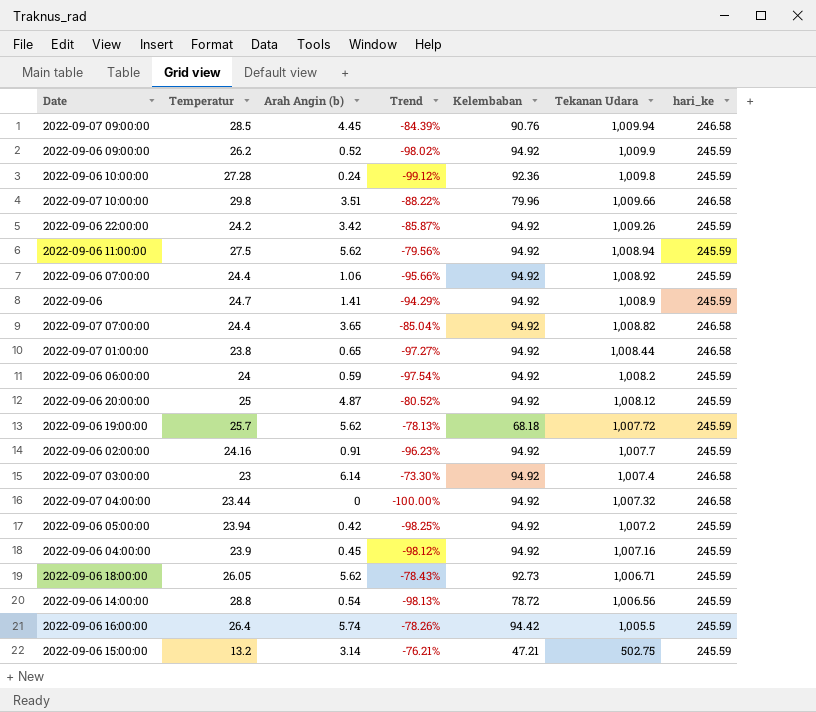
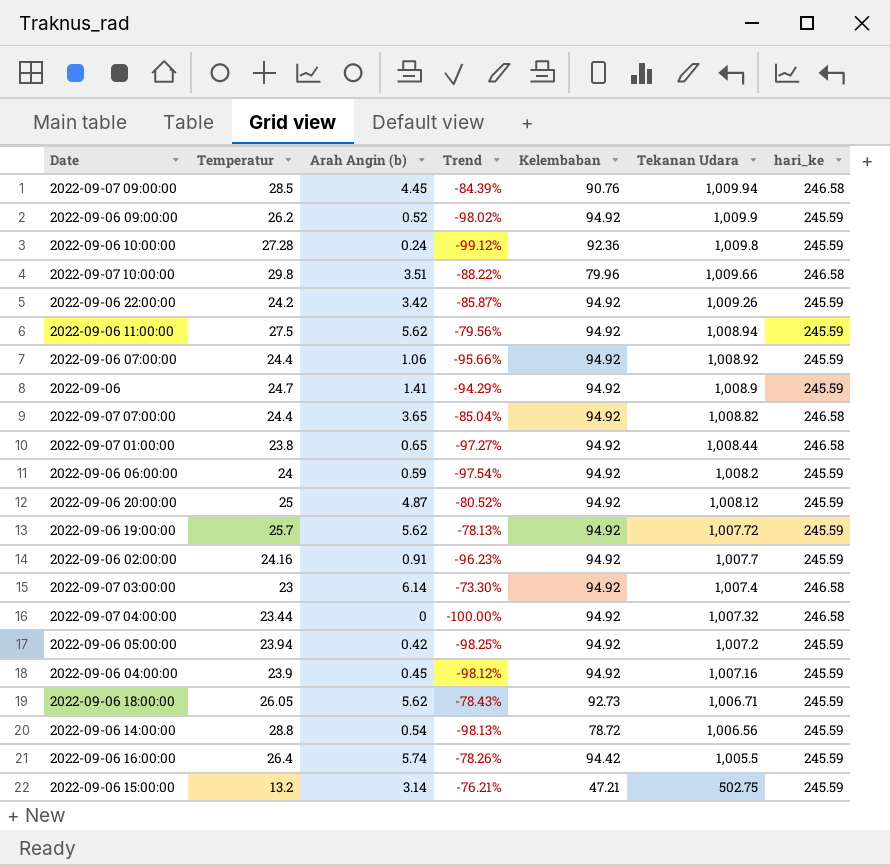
2022-09-06 19:00:00 | Kelembaban: 68.18 -> 94.92

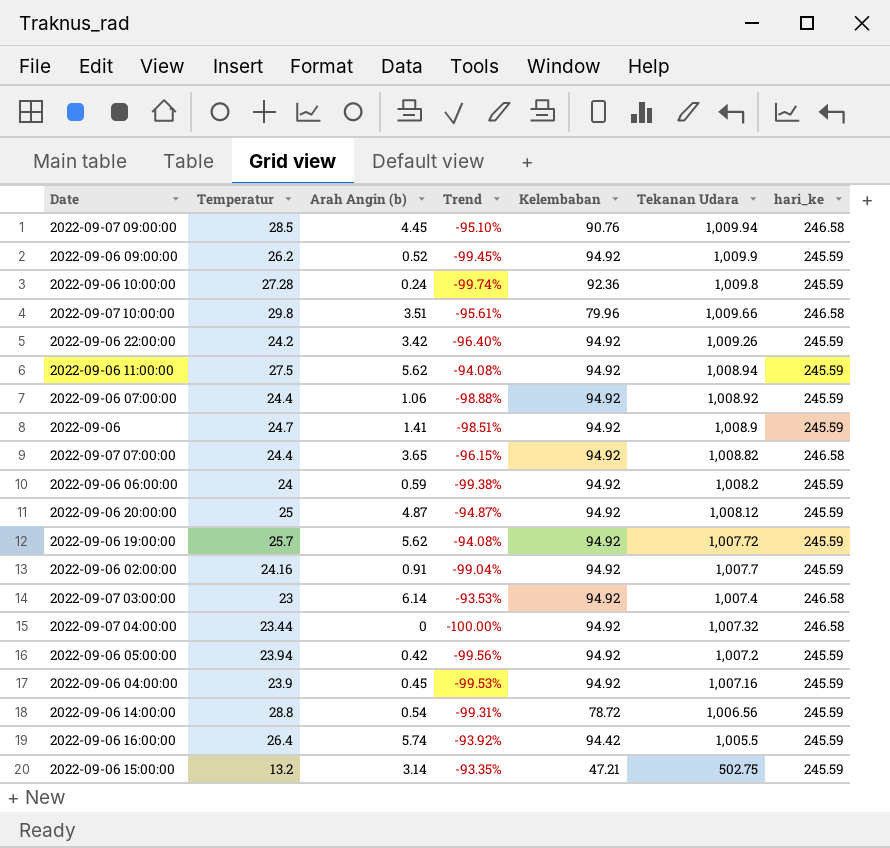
column Trend | formula: ([Arah Angin (b)] - [Temperatur]) / [Temperatur] -> ([Arah Angin (b)] - [Kelembaban]) / [Kelembaban]
row 2022-09-07 01:00:00: 23.8 | 0.65 | -97.27% | 94.92 | 1,008.44 | 246.58 -> none
row 2022-09-06 18:00:00: 26.05 | 5.62 | -78.43% | 92.73 | 1,006.71 | 245.59 -> none

